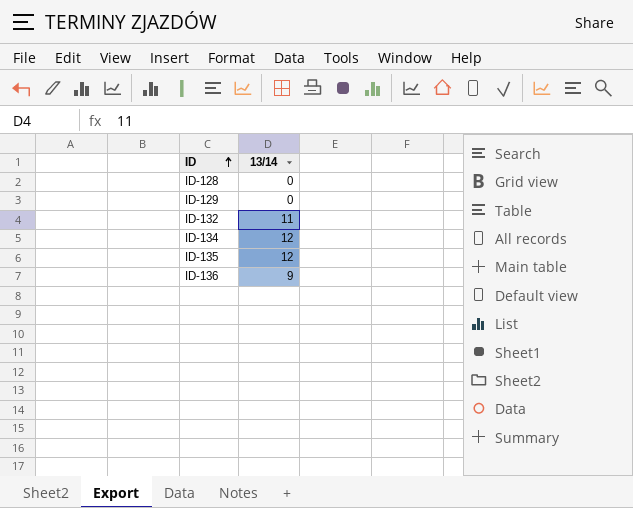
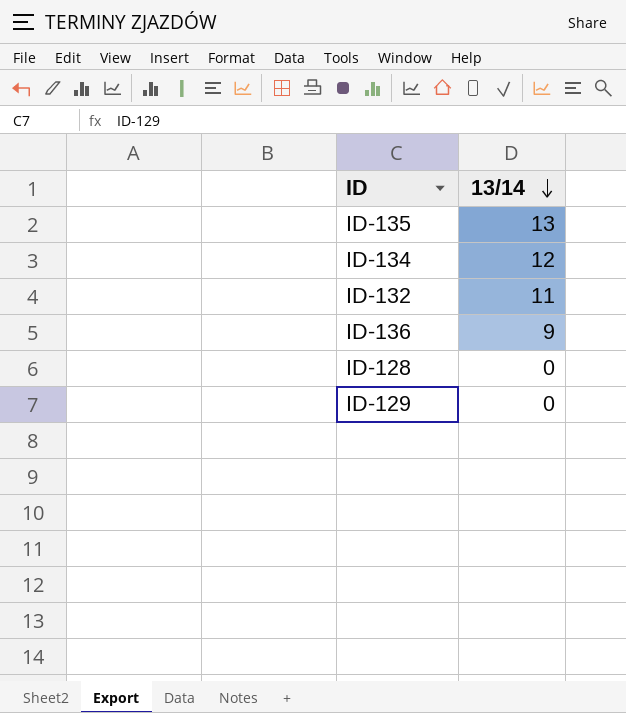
row order: ID ascending -> 13/14 descending
ID-135 | 13/14: 12 -> 13

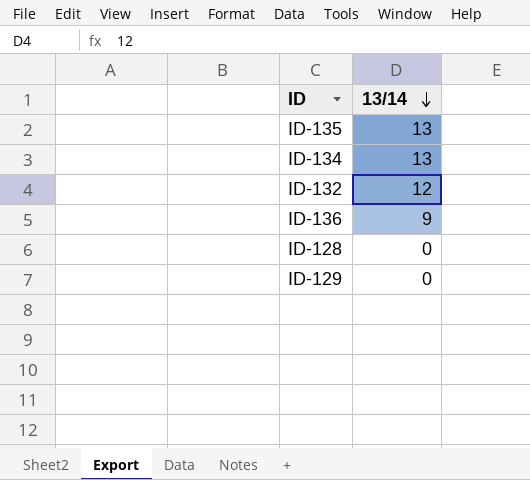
ID-134 | 13/14: 12 -> 13
ID-132 | 13/14: 11 -> 12

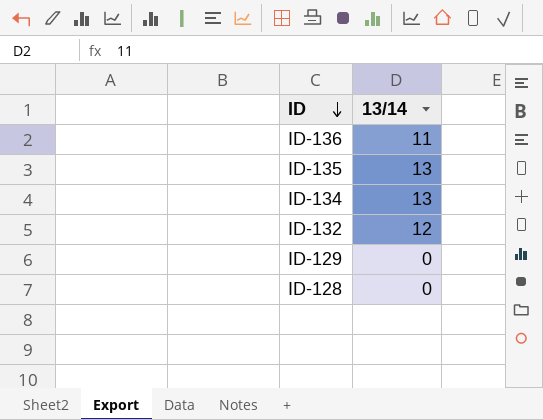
row order: 13/14 descending -> ID descending
ID-136 | 13/14: 9 -> 11

